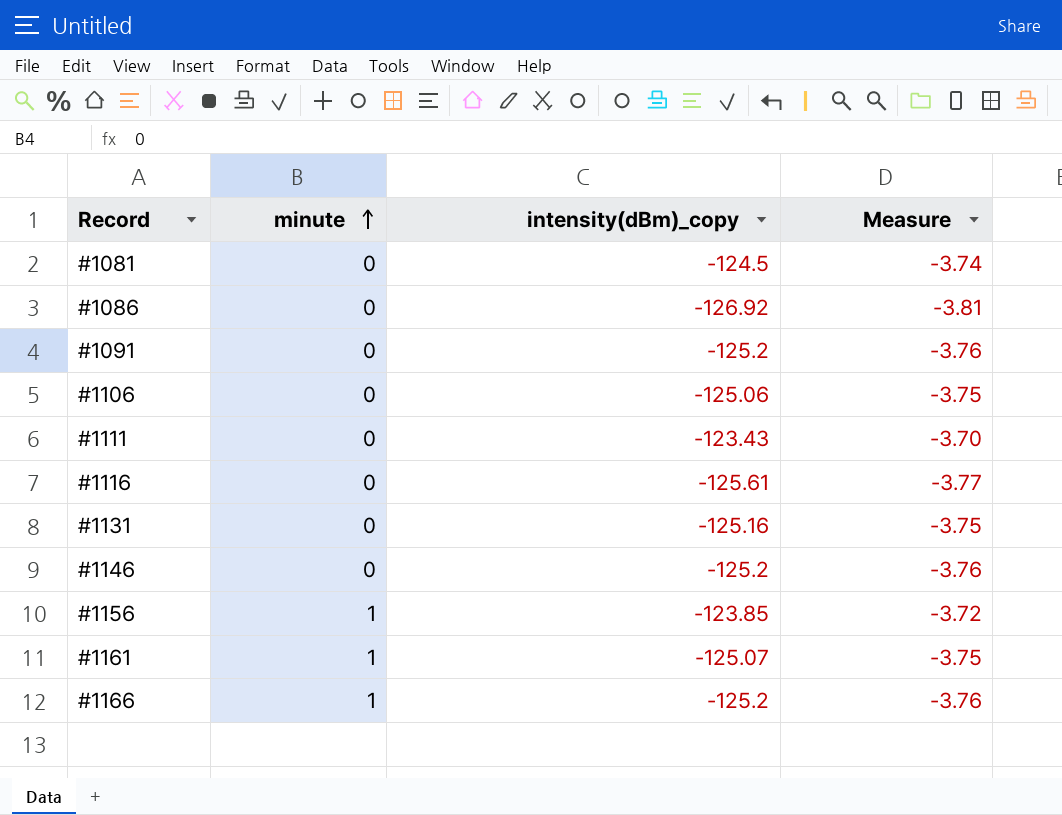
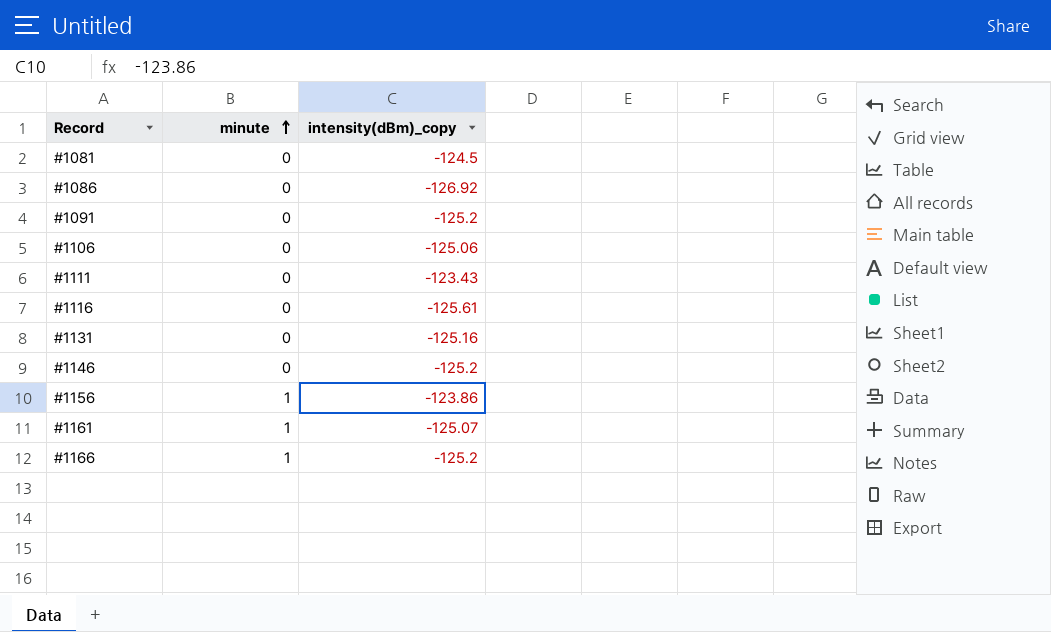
column Measure | formula: [intensity(dBm)_copy] * 0.03 -> none
#1156 | intensity(dBm)_copy: -123.85 -> -123.86

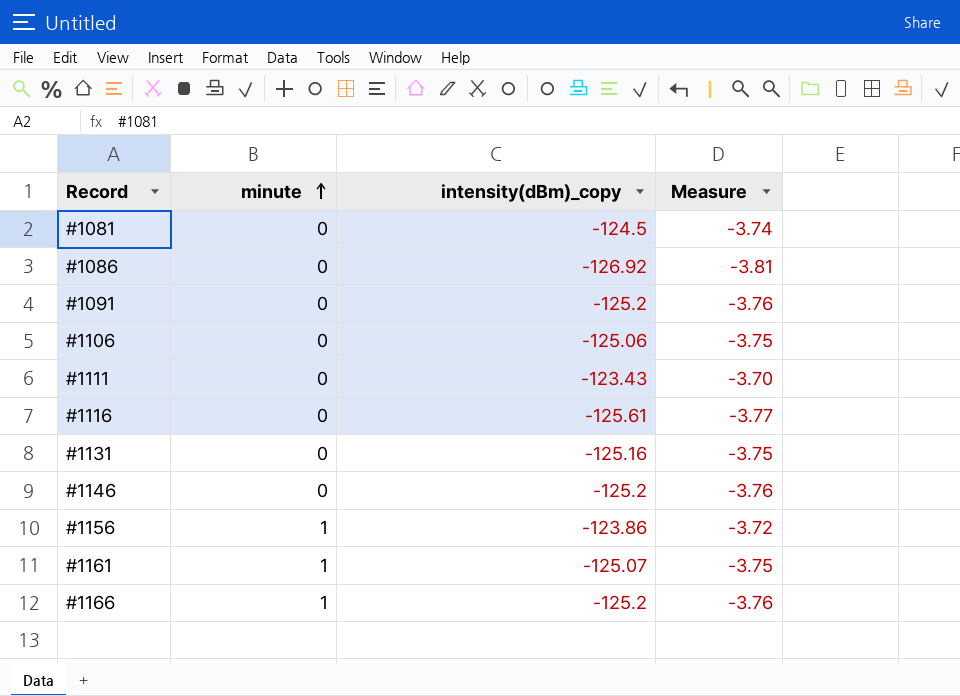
column Measure | formula: none -> [intensity(dBm)_copy] * 0.03

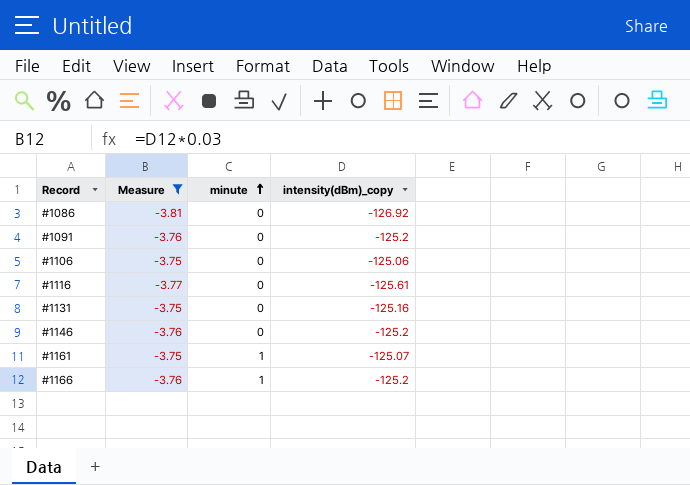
filter: none -> Measure <= -3.75
column Measure | position: 4 -> 2

